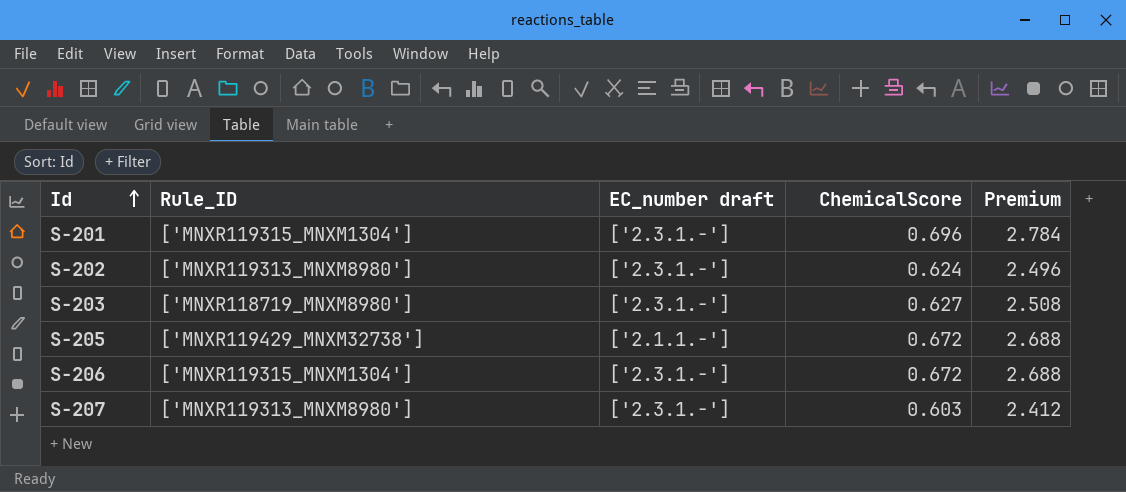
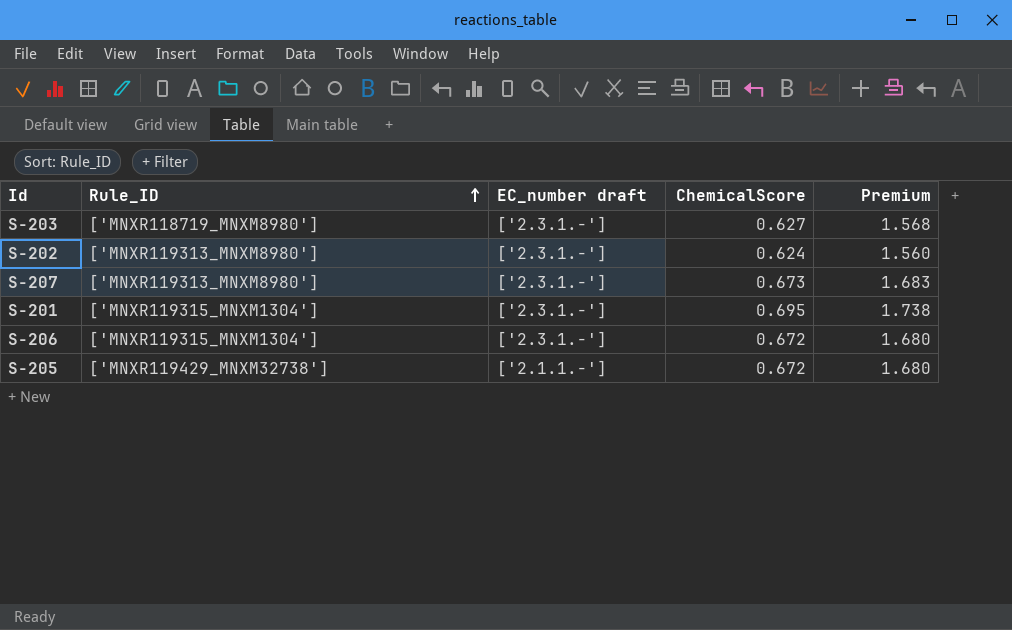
row order: Id ascending -> Rule_ID ascending
column Premium | formula: [ChemicalScore] * 4 -> [ChemicalScore] * 2.5
S-207 | ChemicalScore: 0.603 -> 0.673
S-201 | ChemicalScore: 0.696 -> 0.695

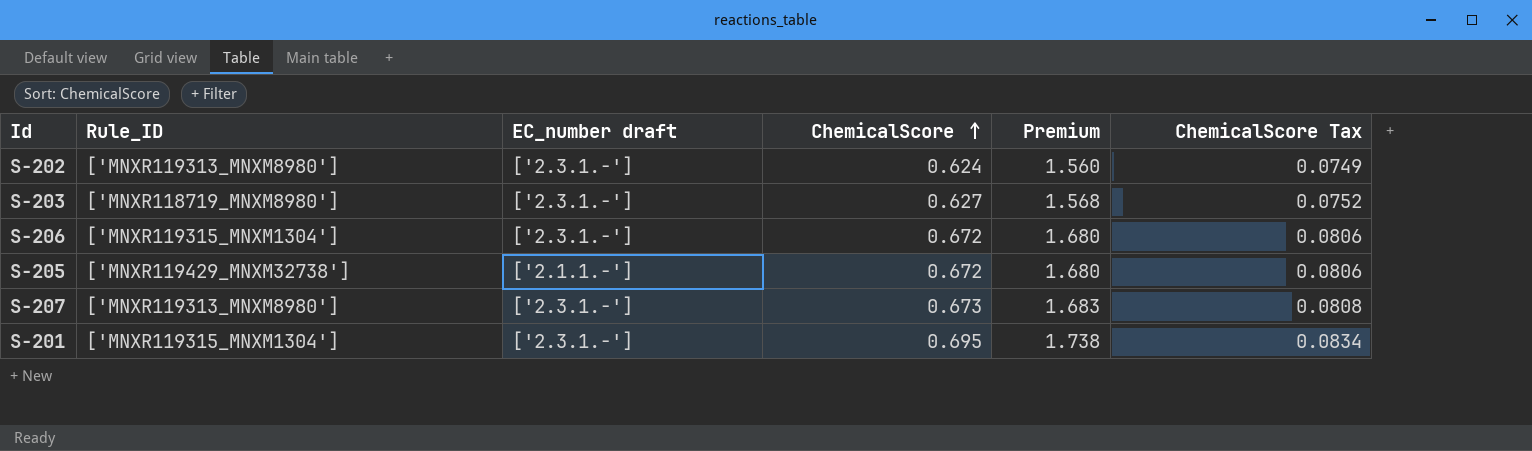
row order: Rule_ID ascending -> ChemicalScore ascending
column ChemicalScore Tax | formula: none -> [ChemicalScore] * 0.12

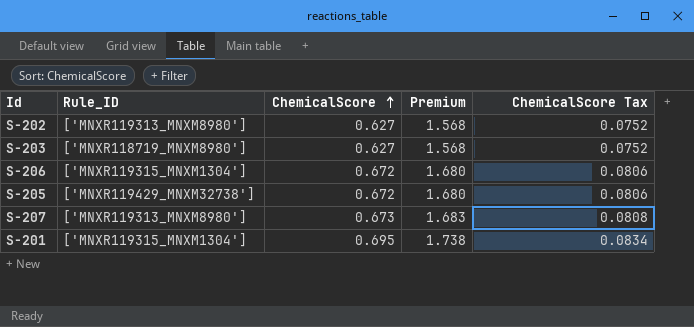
column EC_number draft | position: 3 -> none
S-202 | ChemicalScore: 0.624 -> 0.627
S-202 | Premium: 1.560 -> 1.568
S-202 | ChemicalScore Tax: 0.0749 -> 0.0752

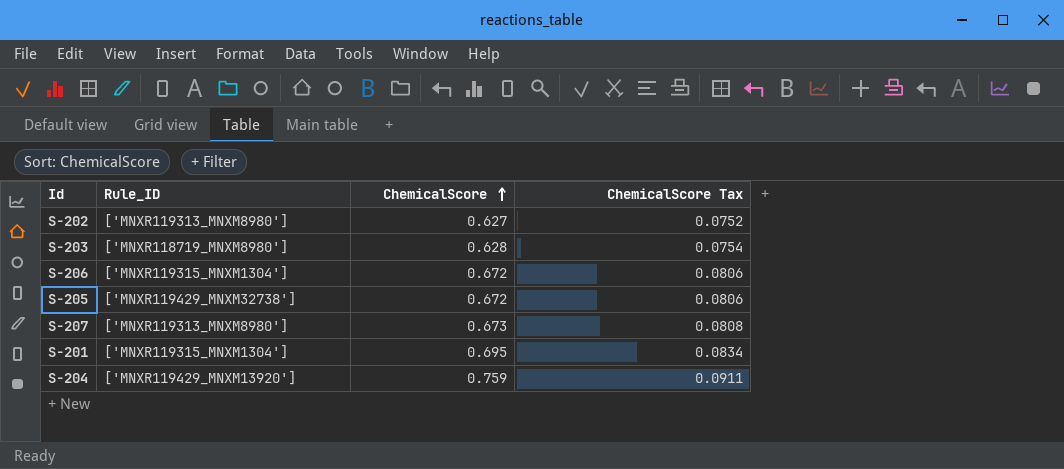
column Premium | formula: [ChemicalScore] * 2.5 -> none
S-203 | ChemicalScore: 0.627 -> 0.628
S-203 | ChemicalScore Tax: 0.0752 -> 0.0754
row S-204: none -> ['MNXR119429_MNXM13920'] | 0.759 | 0.0911

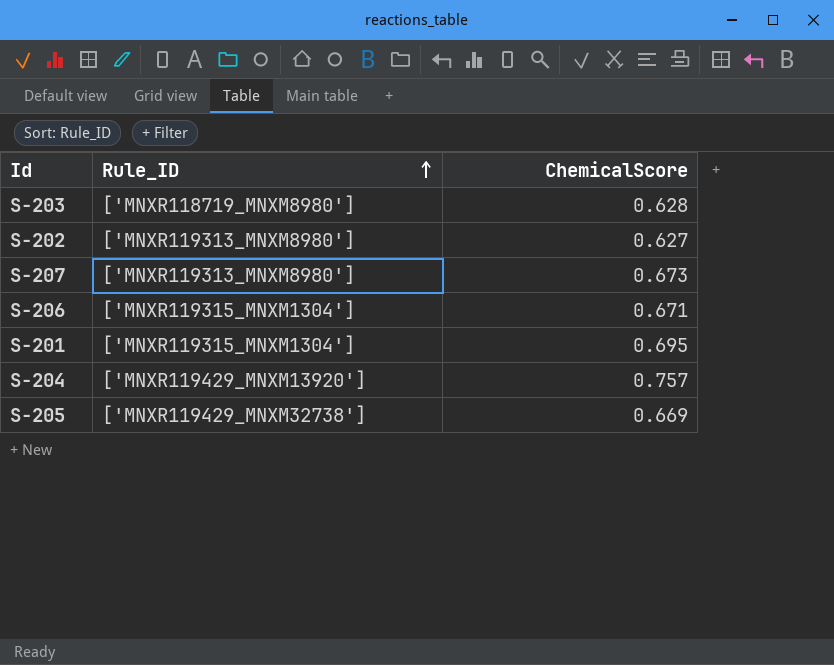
row order: ChemicalScore ascending -> Rule_ID ascending
column ChemicalScore Tax | formula: [ChemicalScore] * 0.12 -> none
S-206 | ChemicalScore: 0.672 -> 0.671
S-204 | ChemicalScore: 0.759 -> 0.757
S-205 | ChemicalScore: 0.672 -> 0.669

